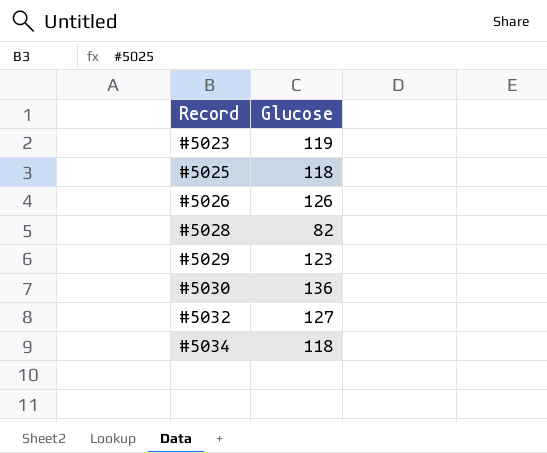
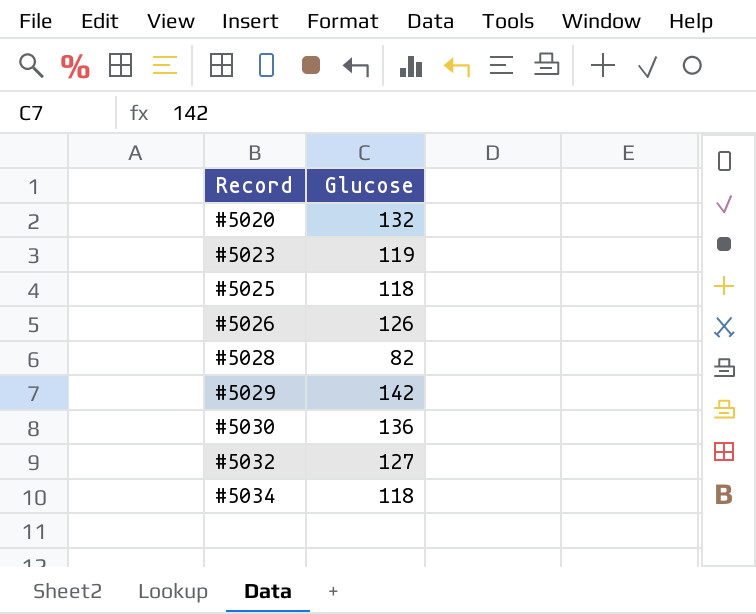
row #5020: none -> 132
#5029 | Glucose: 123 -> 142

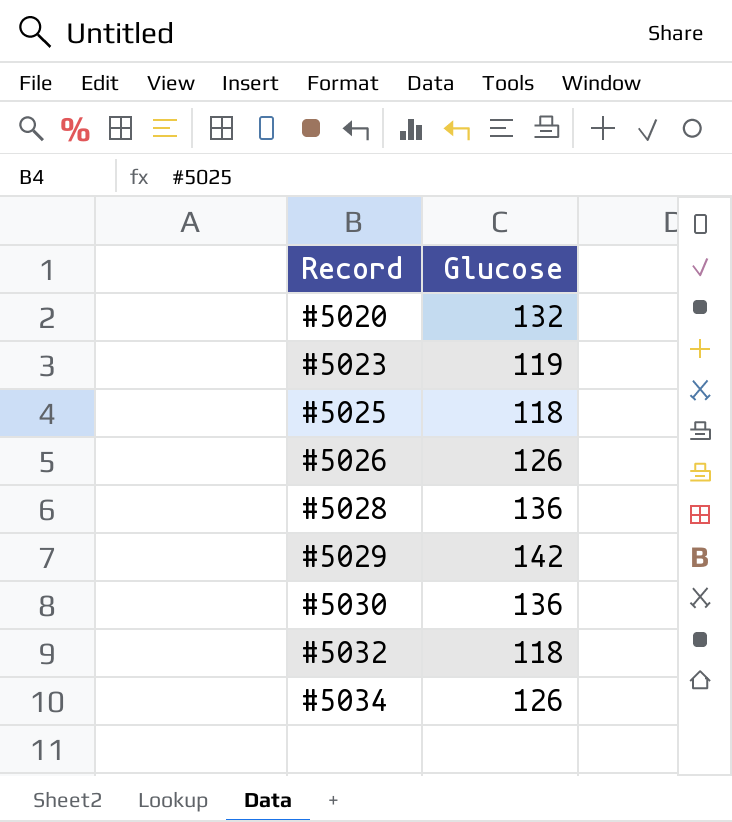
#5028 | Glucose: 82 -> 136
#5032 | Glucose: 127 -> 118
#5034 | Glucose: 118 -> 126

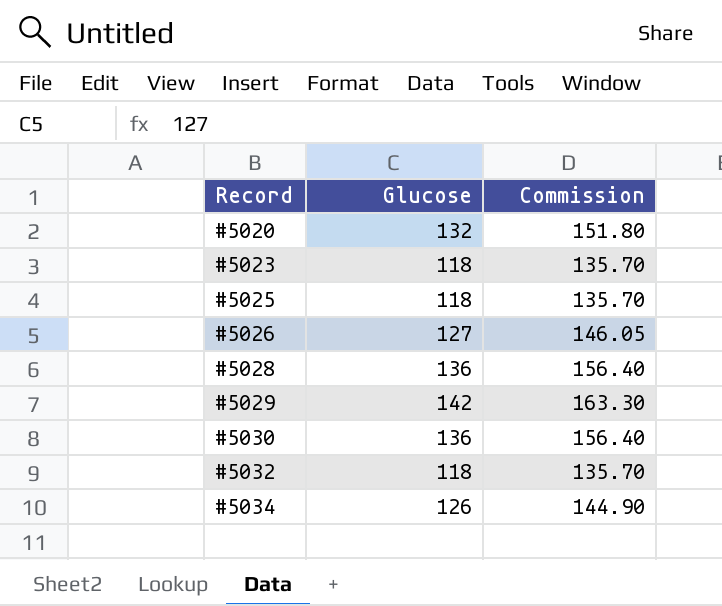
column Commission | formula: none -> [Glucose] * 1.15
#5023 | Glucose: 119 -> 118
#5026 | Glucose: 126 -> 127

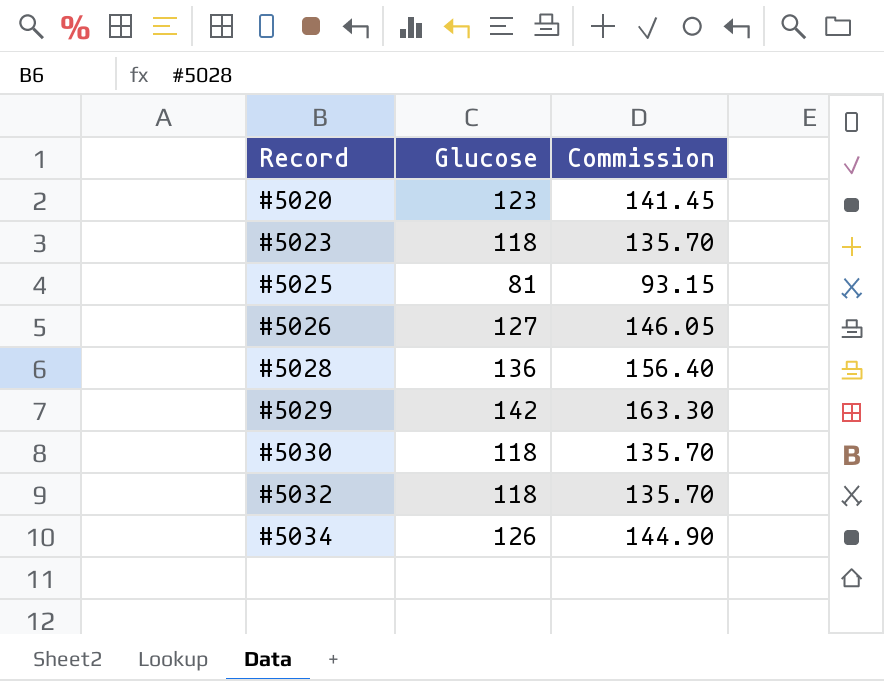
#5020 | Glucose: 132 -> 123
#5020 | Commission: 151.80 -> 141.45
#5025 | Glucose: 118 -> 81
#5025 | Commission: 135.70 -> 93.15
#5030 | Glucose: 136 -> 118
#5030 | Commission: 156.40 -> 135.70

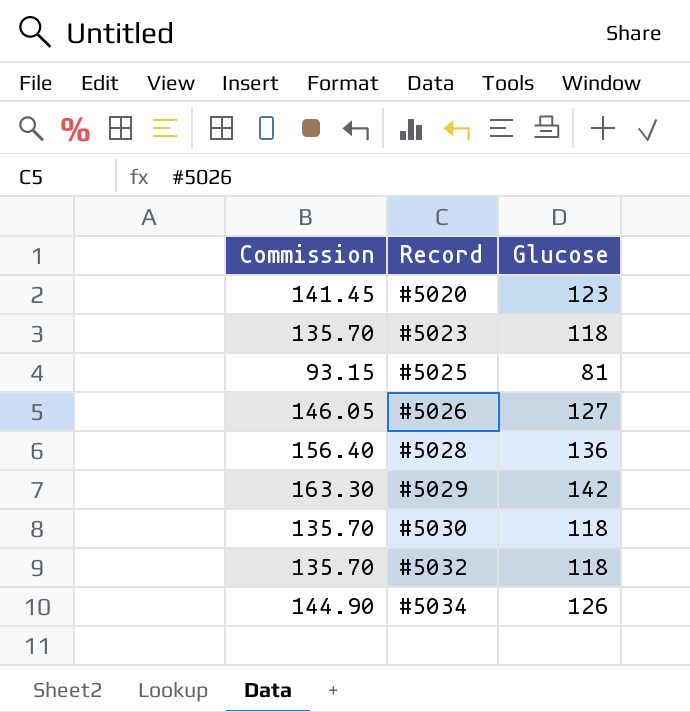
column Commission | position: 3 -> 1

